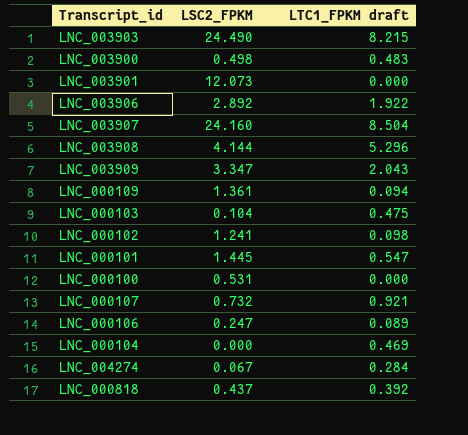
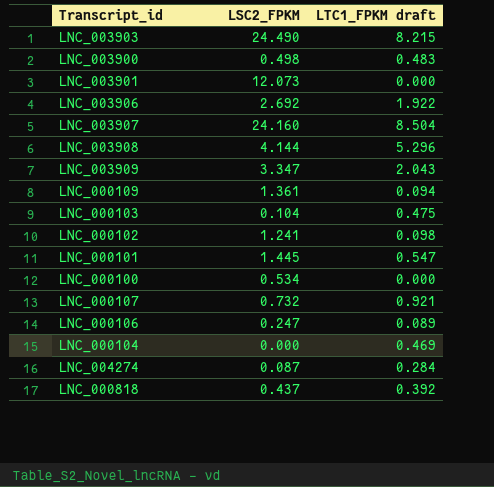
LNC_003906 | LSC2_FPKM: 2.892 -> 2.692
LNC_000100 | LSC2_FPKM: 0.531 -> 0.534
LNC_004274 | LSC2_FPKM: 0.067 -> 0.087

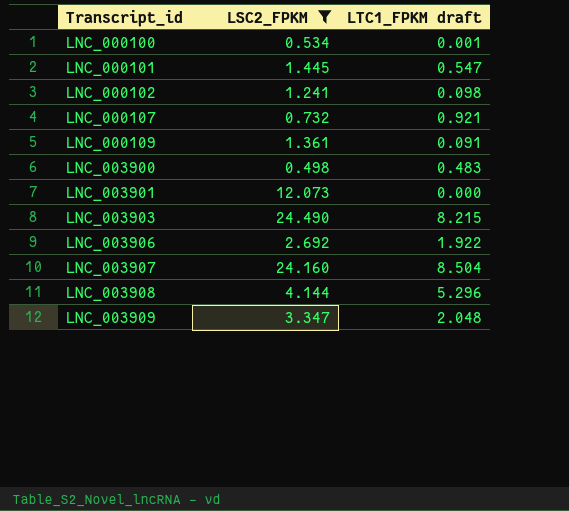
filter: none -> LSC2_FPKM >= 0.498
row order: none -> Transcript_id ascending
LNC_000100 | LTC1_FPKM draft: 0.000 -> 0.001
LNC_000109 | LTC1_FPKM draft: 0.094 -> 0.091
LNC_003909 | LTC1_FPKM draft: 2.043 -> 2.048

